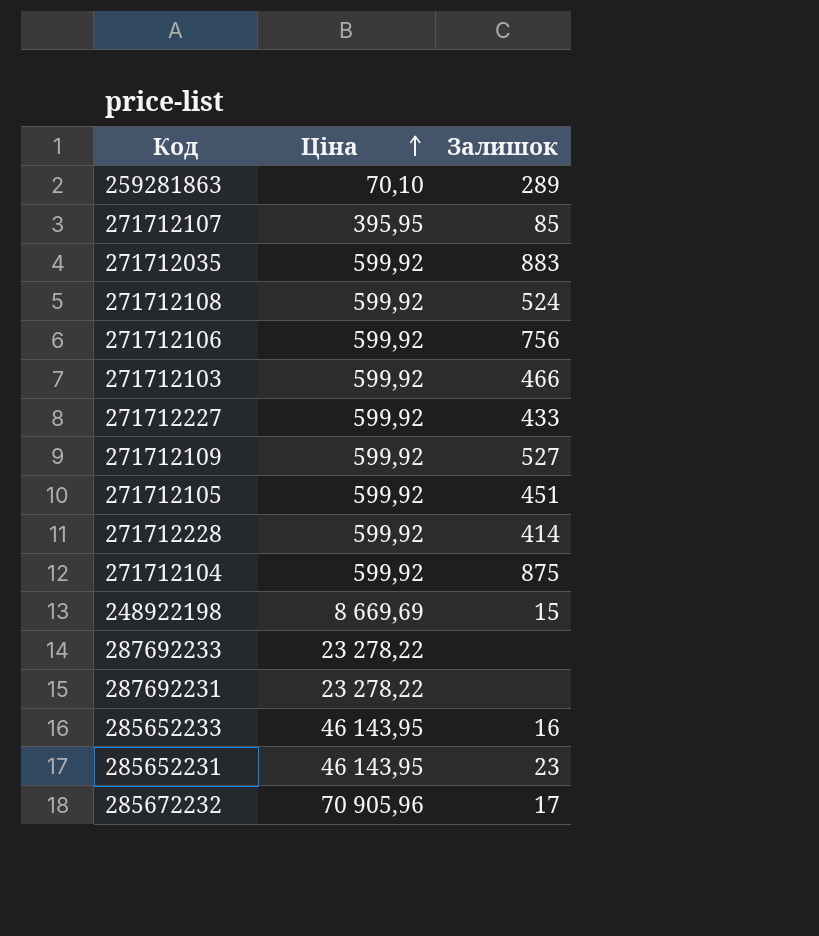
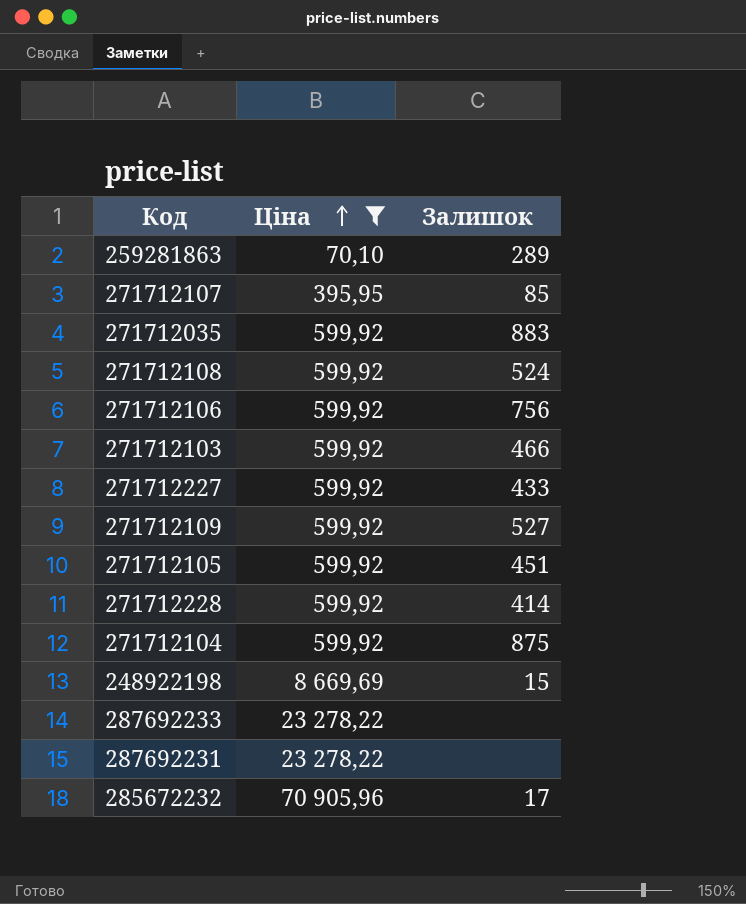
filter: none -> Ціна != 46 143,95

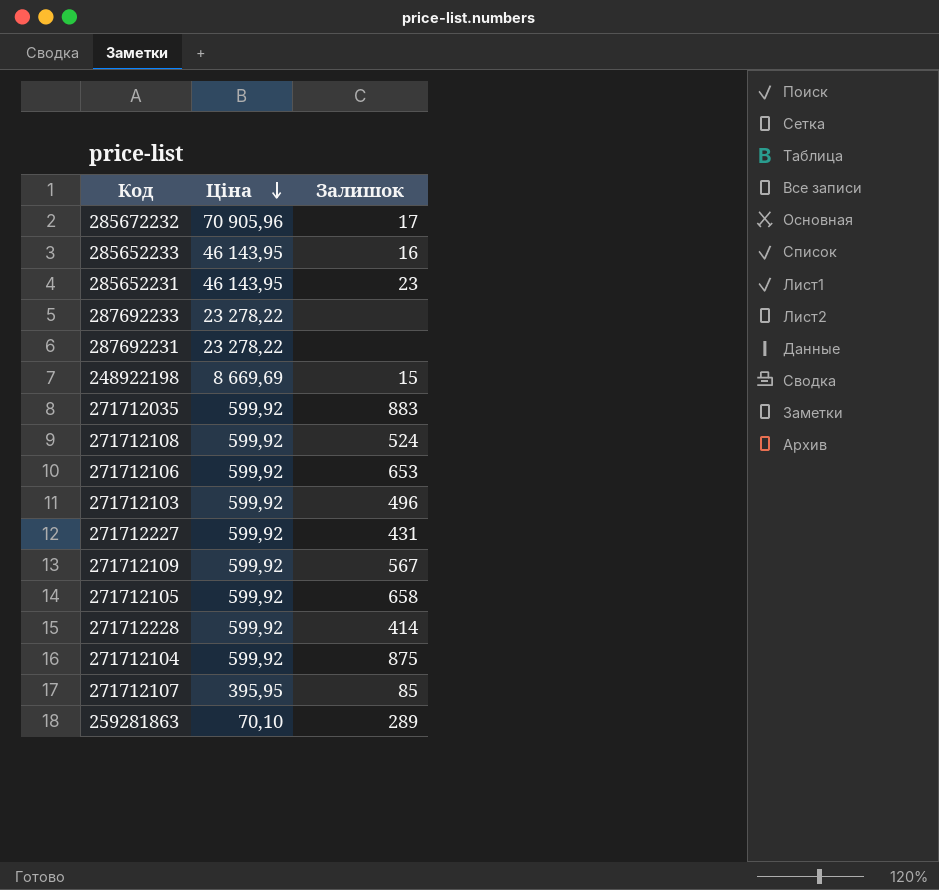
filter: Ціна != 46 143,95 -> none
row order: Ціна ascending -> Ціна descending
271712106 | Залишок: 756 -> 653
271712103 | Залишок: 466 -> 496
271712227 | Залишок: 433 -> 431
271712109 | Залишок: 527 -> 567
271712105 | Залишок: 451 -> 658

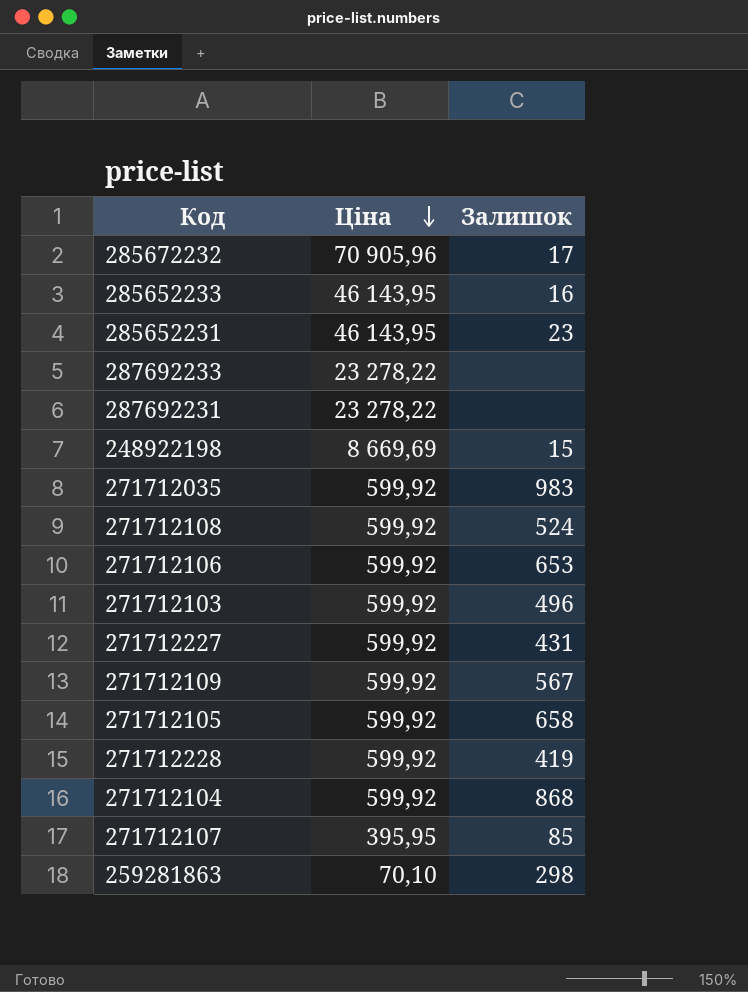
271712035 | Залишок: 883 -> 983
271712228 | Залишок: 414 -> 419
271712104 | Залишок: 875 -> 868
259281863 | Залишок: 289 -> 298

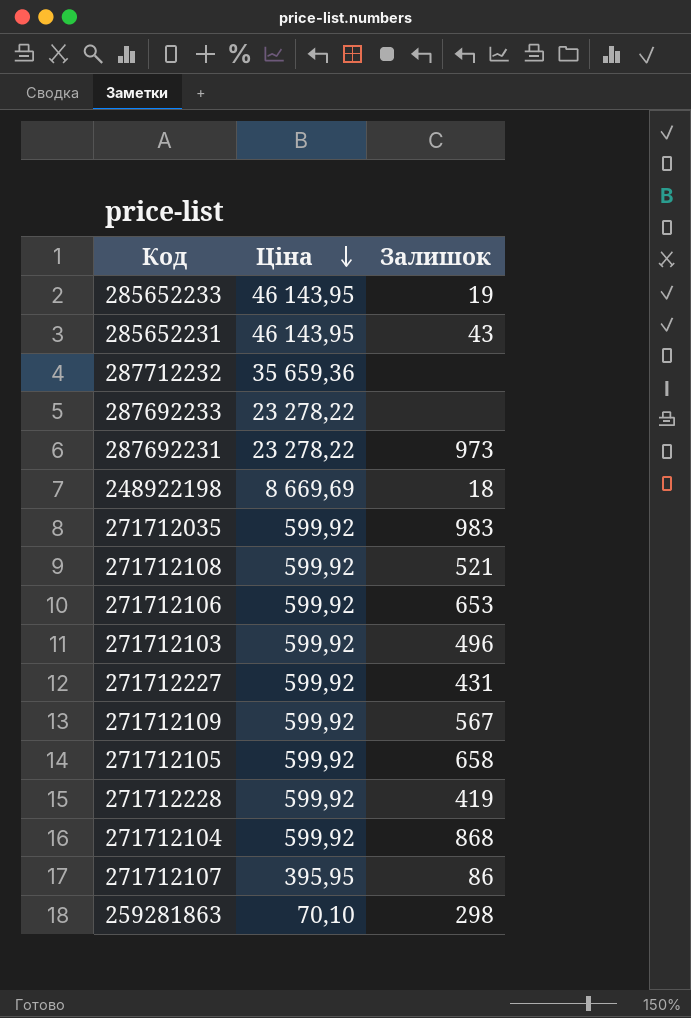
row 285672232: 70 905,96 | 17 -> none
285652233 | Залишок: 16 -> 19
285652231 | Залишок: 23 -> 43
row 287712232: none -> 35 659,36 | none
287692231 | Залишок: none -> 973
248922198 | Залишок: 15 -> 18
271712108 | Залишок: 524 -> 521
271712107 | Залишок: 85 -> 86

